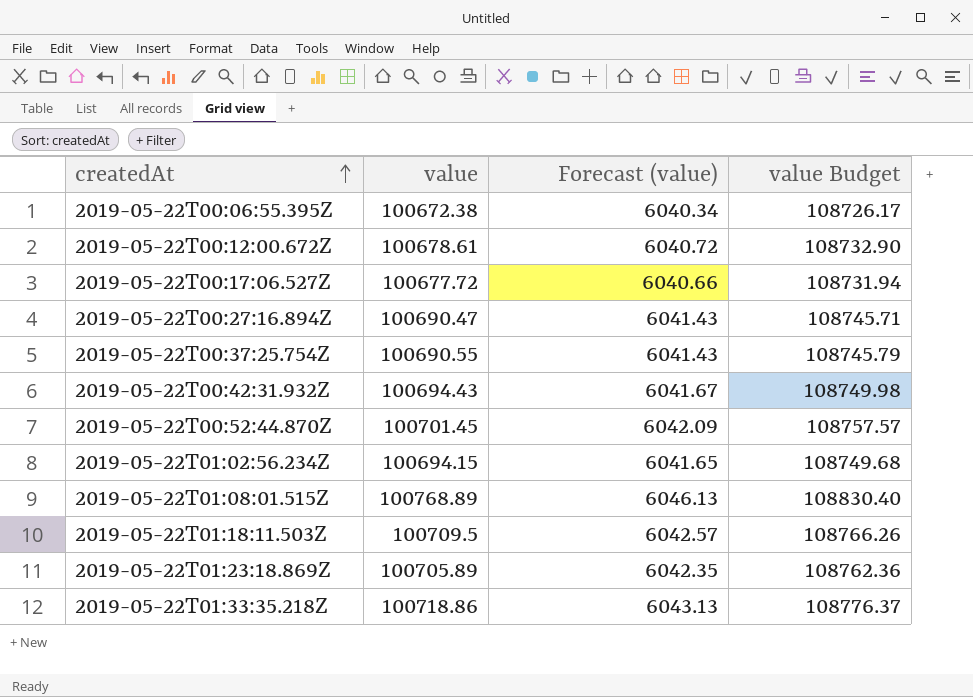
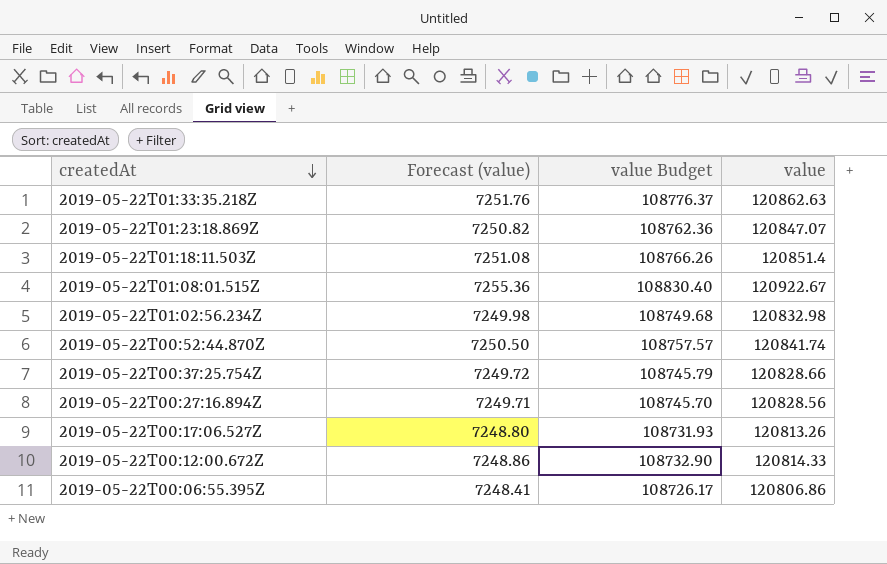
row order: createdAt ascending -> createdAt descending
column value Budget | formula: [value] * 1.08 -> [value] * 0.9
column value | position: 2 -> 4
row 2019-05-22T00:42:31.932Z: 100694.43 | 6041.67 | 108749.98 -> none
2019-05-22T01:33:35.218Z | Forecast (value): 6043.13 -> 7251.76
2019-05-22T01:33:35.218Z | value: 100718.86 -> 120862.63
2019-05-22T01:23:18.869Z | Forecast (value): 6042.35 -> 7250.82
2019-05-22T01:23:18.869Z | value: 100705.89 -> 120847.07
2019-05-22T01:18:11.503Z | Forecast (value): 6042.57 -> 7251.08
2019-05-22T01:18:11.503Z | value: 100709.5 -> 120851.4
2019-05-22T01:08:01.515Z | Forecast (value): 6046.13 -> 7255.36
2019-05-22T01:08:01.515Z | value: 100768.89 -> 120922.67
2019-05-22T01:02:56.234Z | Forecast (value): 6041.65 -> 7249.98
2019-05-22T01:02:56.234Z | value: 100694.15 -> 120832.98
2019-05-22T00:52:44.870Z | Forecast (value): 6042.09 -> 7250.50
2019-05-22T00:52:44.870Z | value: 100701.45 -> 120841.74
2019-05-22T00:37:25.754Z | Forecast (value): 6041.43 -> 7249.72
2019-05-22T00:37:25.754Z | value: 100690.55 -> 120828.66
2019-05-22T00:27:16.894Z | Forecast (value): 6041.43 -> 7249.71
2019-05-22T00:27:16.894Z | value: 100690.47 -> 120828.56
2019-05-22T00:17:06.527Z | Forecast (value): 6040.66 -> 7248.80
2019-05-22T00:17:06.527Z | value: 100677.72 -> 120813.26
2019-05-22T00:12:00.672Z | Forecast (value): 6040.72 -> 7248.86
2019-05-22T00:12:00.672Z | value: 100678.61 -> 120814.33
2019-05-22T00:06:55.395Z | Forecast (value): 6040.34 -> 7248.41
2019-05-22T00:06:55.395Z | value: 100672.38 -> 120806.86

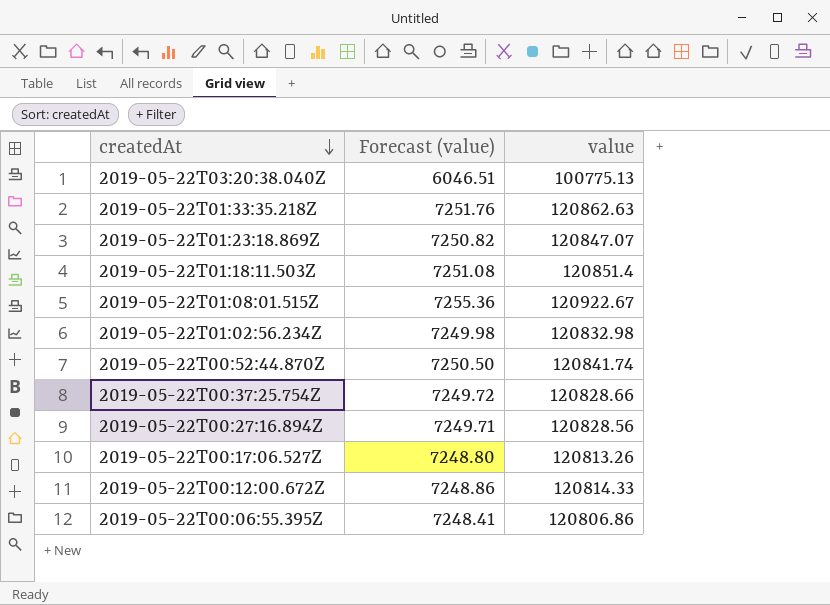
column value Budget | formula: [value] * 0.9 -> none
row 2019-05-22T03:20:38.040Z: none -> 6046.51 | 100775.13

